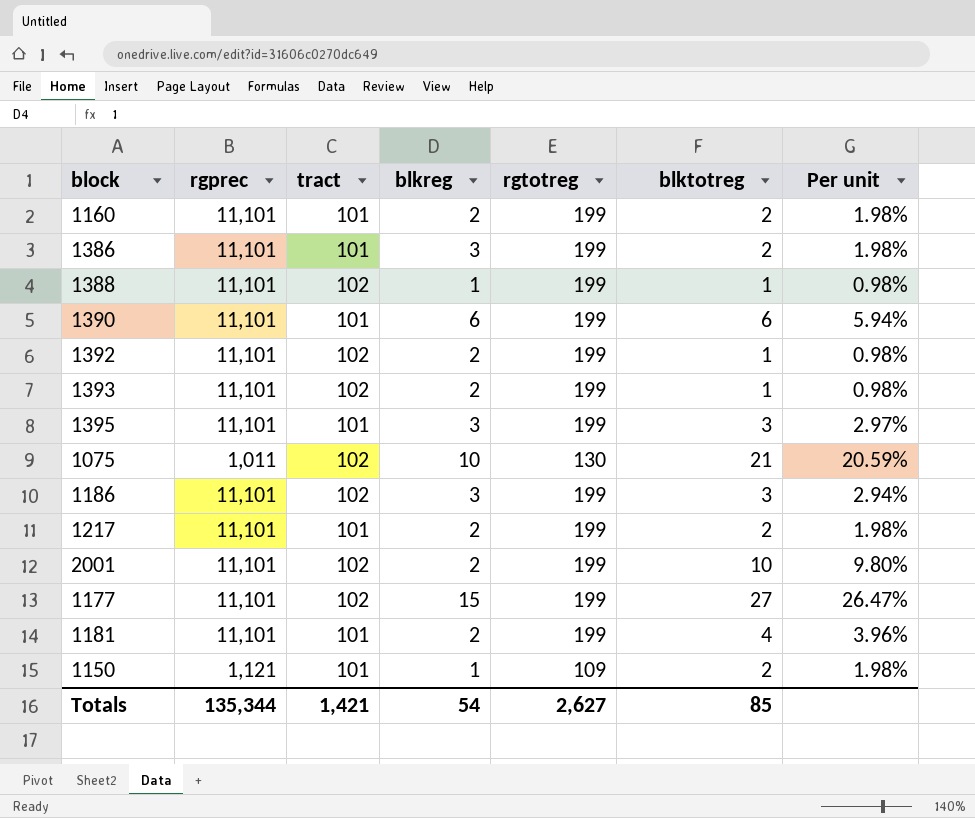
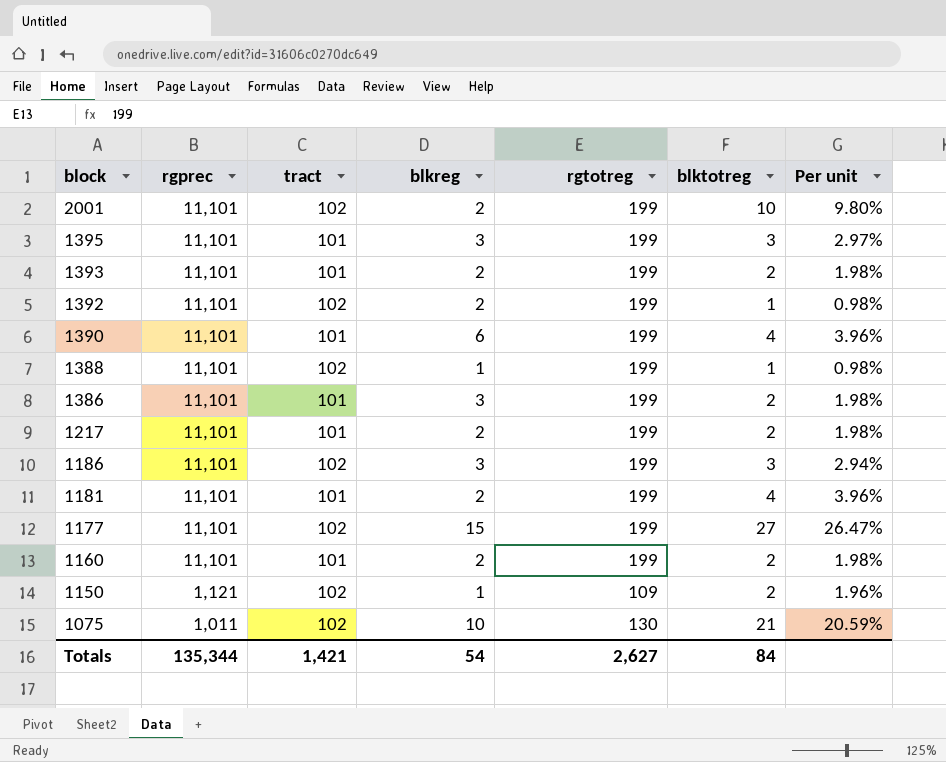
row order: none -> block descending
1393 | tract: 102 -> 101
1393 | blktotreg: 1 -> 2
1393 | Per unit: 0.98% -> 1.98%
1390 | blktotreg: 6 -> 4
1390 | Per unit: 5.94% -> 3.96%
1150 | tract: 101 -> 102
1150 | Per unit: 1.98% -> 1.96%
Totals | blktotreg: 85 -> 84

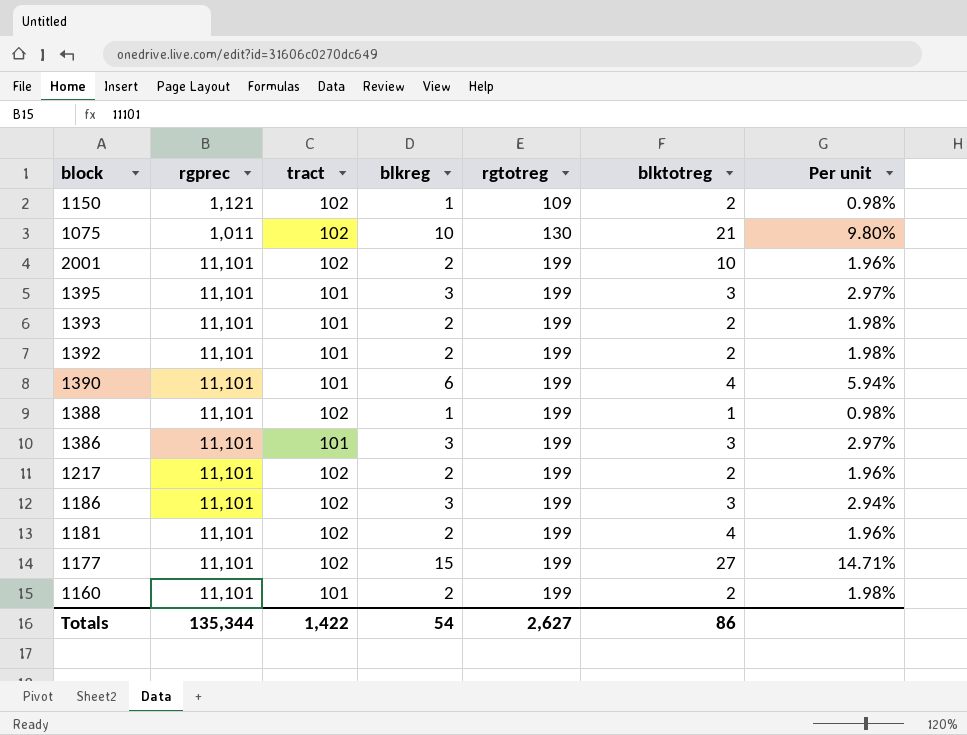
row order: block descending -> rgtotreg ascending
column Per unit | formula: [blktotreg] / [tract] -> [blkreg] / [tract]
1392 | tract: 102 -> 101
1392 | blktotreg: 1 -> 2
1386 | blktotreg: 2 -> 3
1217 | tract: 101 -> 102
1181 | tract: 101 -> 102
Totals | tract: 1,421 -> 1,422
Totals | blktotreg: 84 -> 86

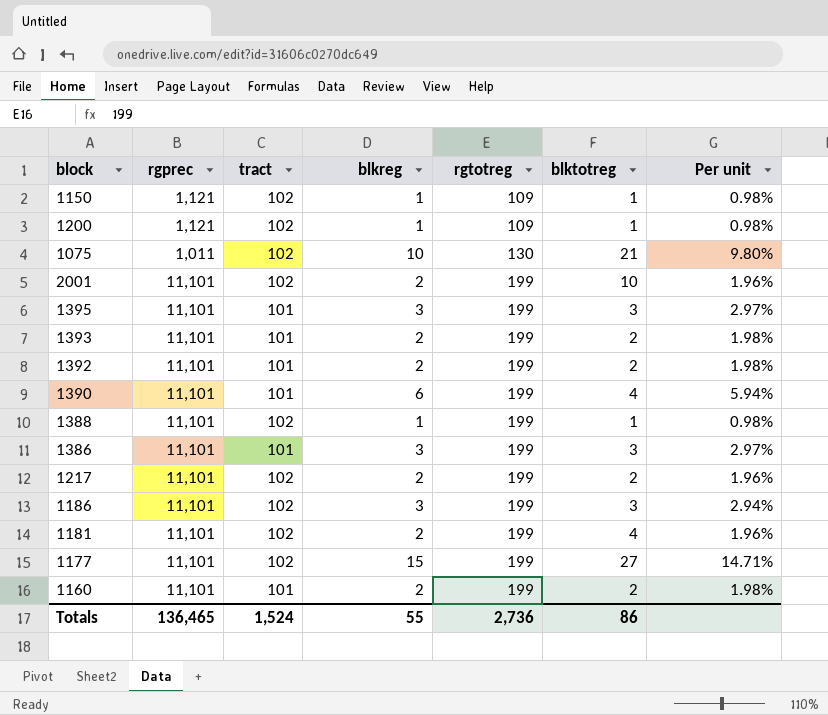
1150 | blktotreg: 2 -> 1
row 1200: none -> 1,121 | 102 | 1 | 109 | 1 | 0.98%
Totals | rgprec: 135,344 -> 136,465
Totals | tract: 1,422 -> 1,524
Totals | blkreg: 54 -> 55
Totals | rgtotreg: 2,627 -> 2,736

